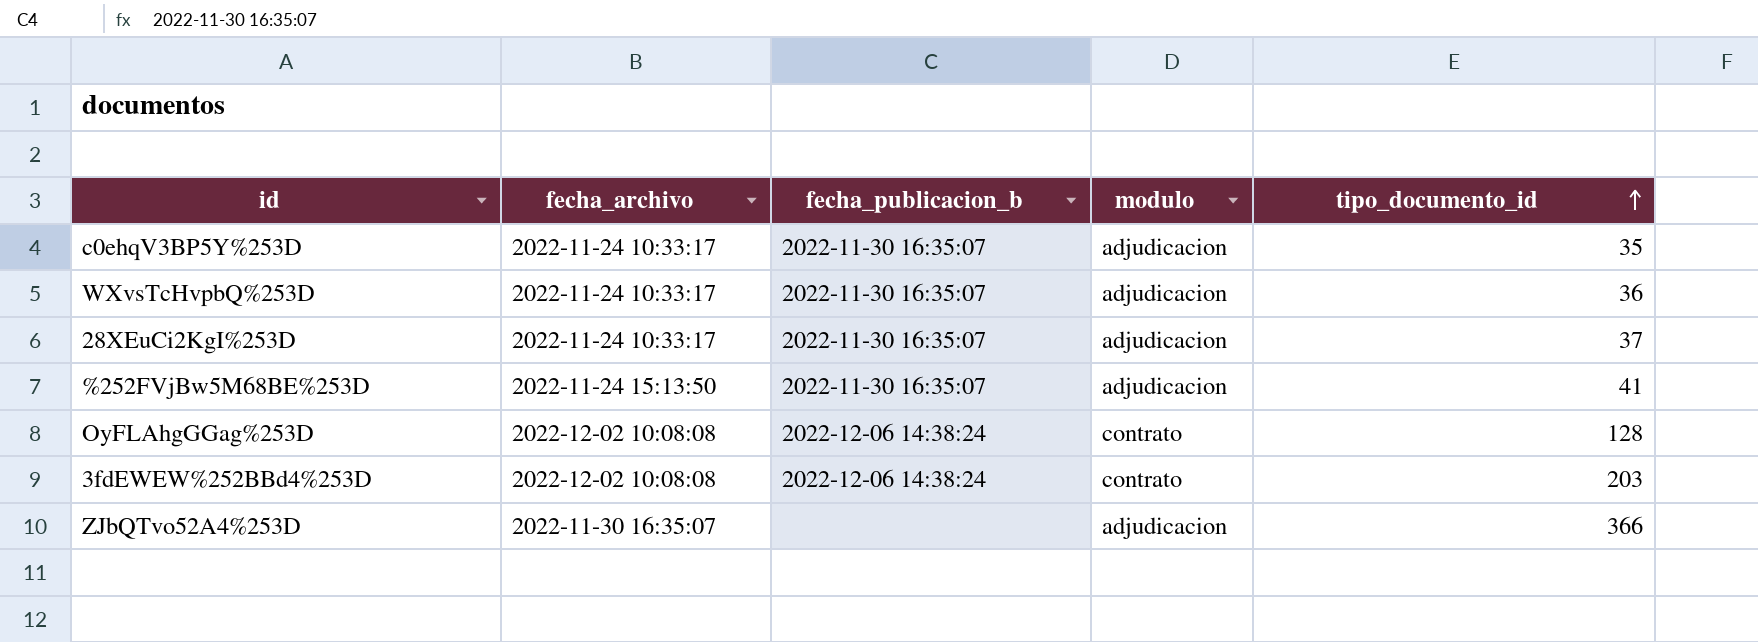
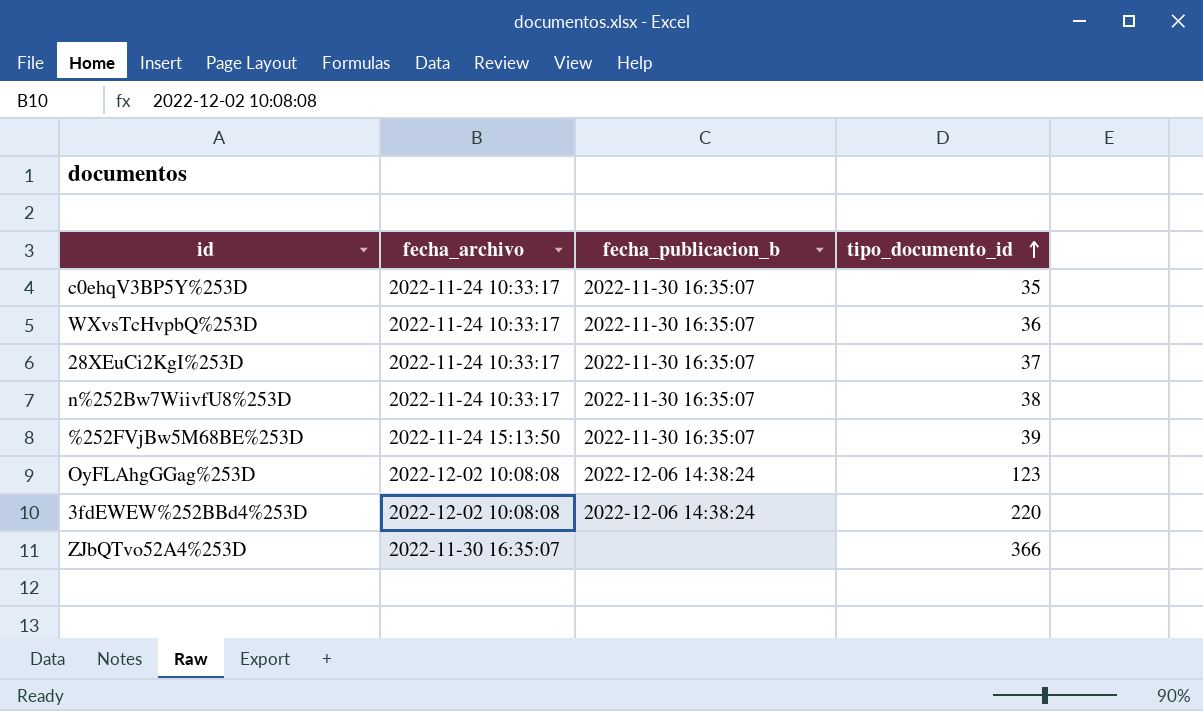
column modulo | position: 4 -> none
row n%252Bw7WiivfU8%253D: none -> 2022-11-24 10:33:17 | 2022-11-30 16:35:07 | 38
%252FVjBw5M68BE%253D | tipo_documento_id: 41 -> 39
OyFLAhgGGag%253D | tipo_documento_id: 128 -> 123
3fdEWEW%252BBd4%253D | tipo_documento_id: 203 -> 220

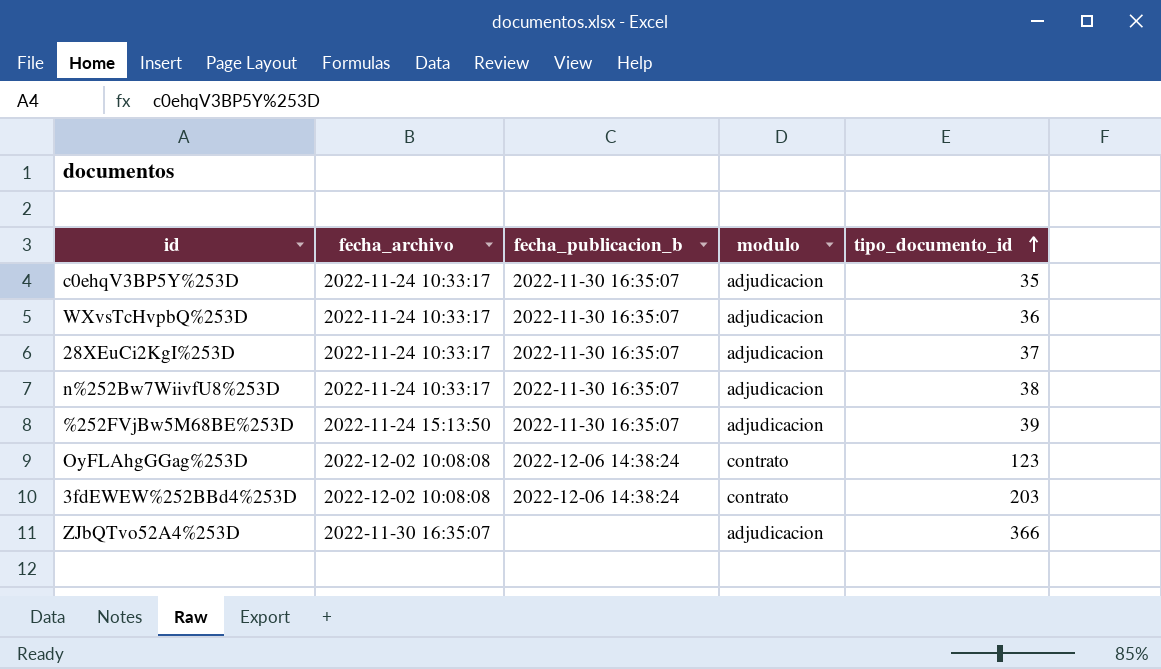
column modulo | position: none -> 4
3fdEWEW%252BBd4%253D | tipo_documento_id: 220 -> 203

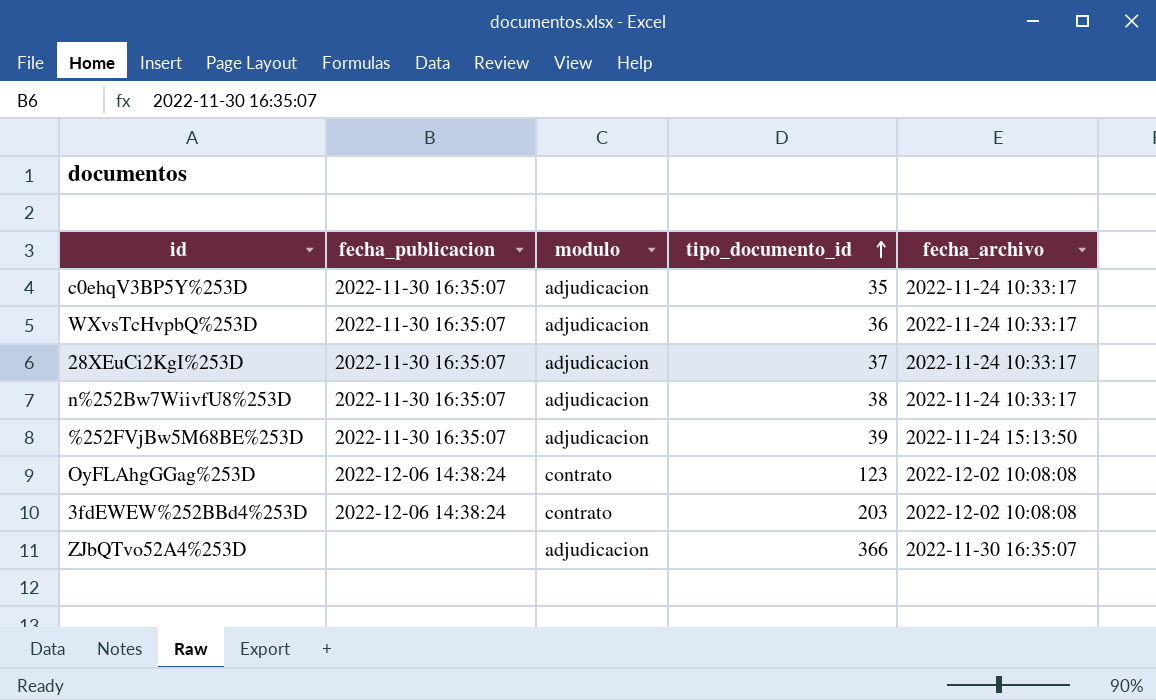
column name: fecha_publicacion_b -> fecha_publicacion
column fecha_archivo | position: 2 -> 5

